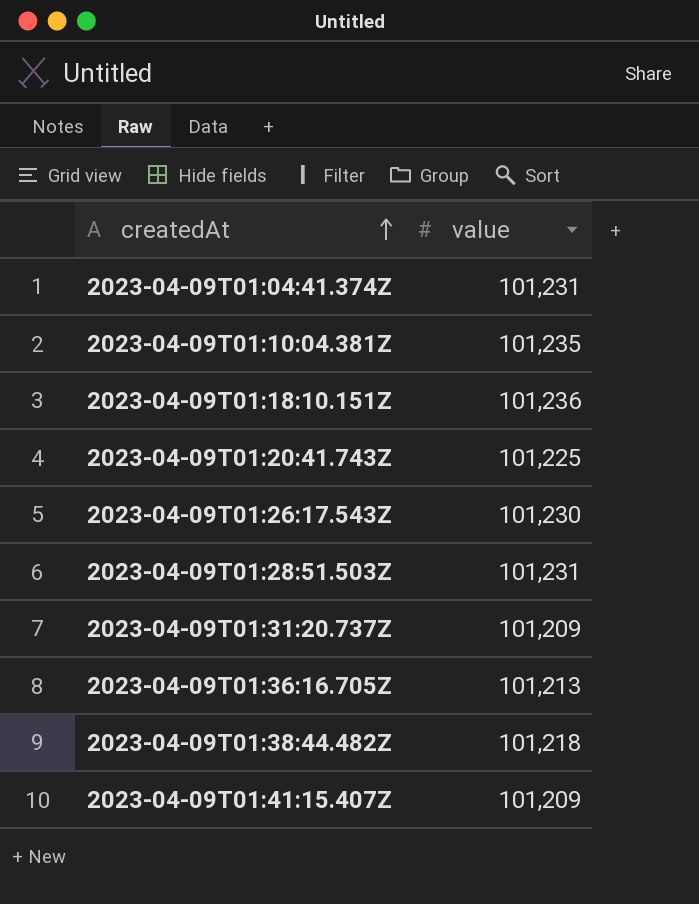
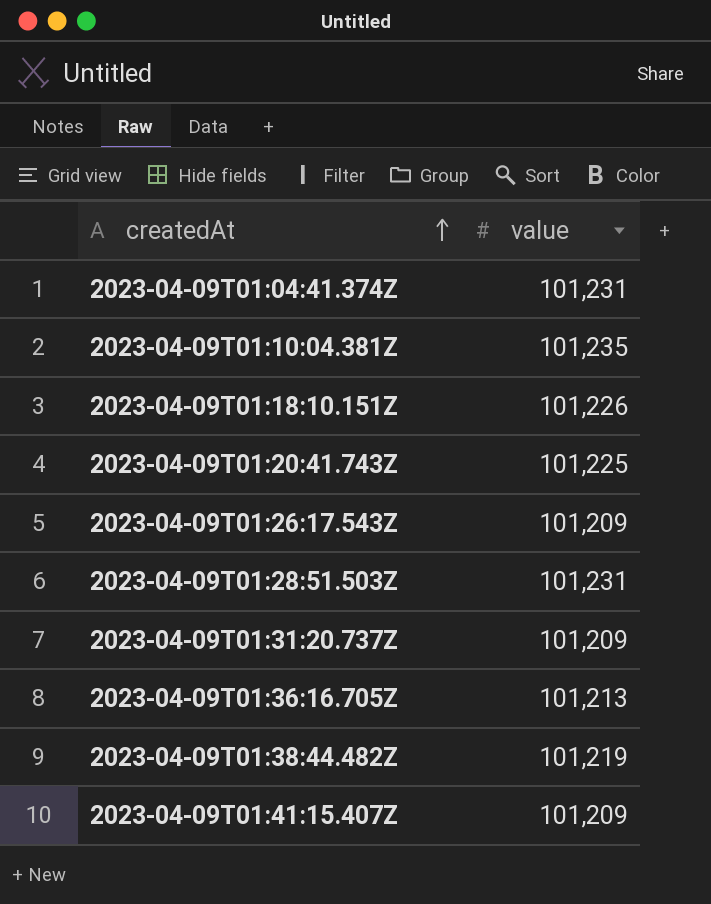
2023-04-09T01:18:10.151Z | value: 101,236 -> 101,226
2023-04-09T01:26:17.543Z | value: 101,230 -> 101,209
2023-04-09T01:38:44.482Z | value: 101,218 -> 101,219

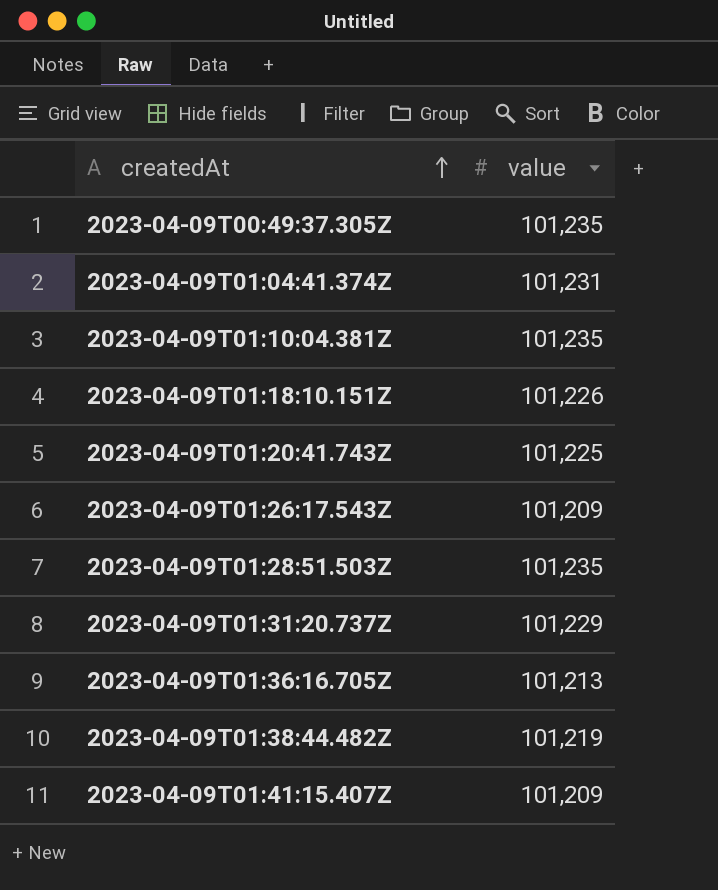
row 2023-04-09T00:49:37.305Z: none -> 101,235
2023-04-09T01:28:51.503Z | value: 101,231 -> 101,235
2023-04-09T01:31:20.737Z | value: 101,209 -> 101,229

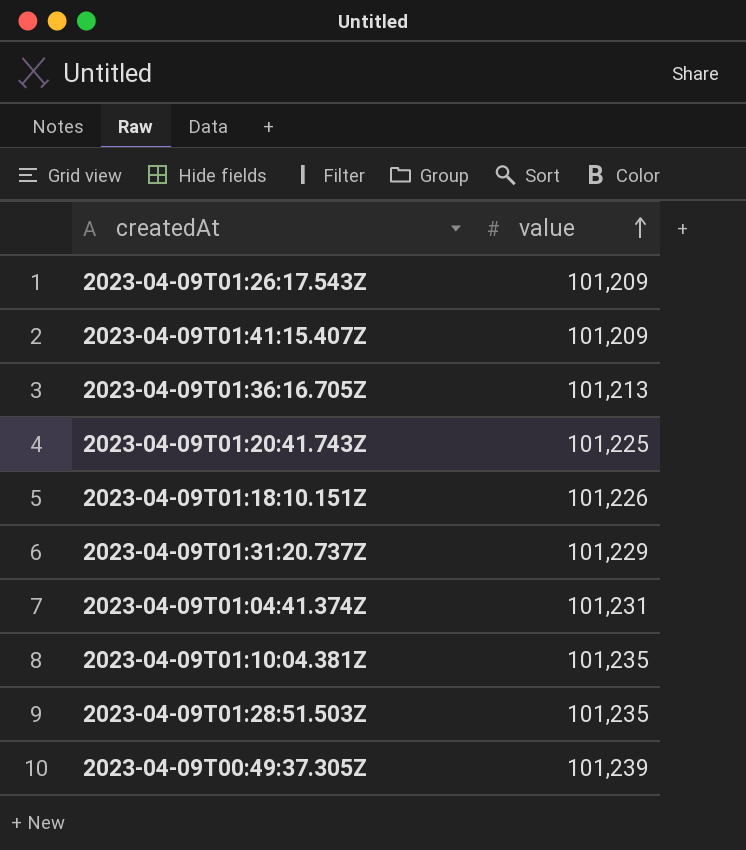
row order: createdAt ascending -> value ascending
row 2023-04-09T01:38:44.482Z: 101,219 -> none
2023-04-09T00:49:37.305Z | value: 101,235 -> 101,239

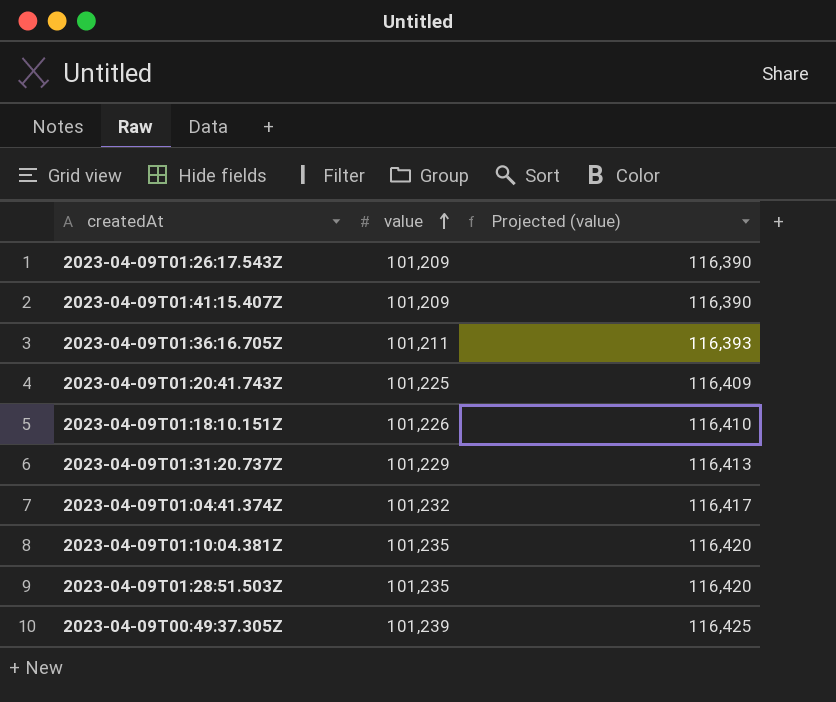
column Projected (value) | formula: none -> [value] * 1.15
2023-04-09T01:36:16.705Z | value: 101,213 -> 101,211
2023-04-09T01:04:41.374Z | value: 101,231 -> 101,232

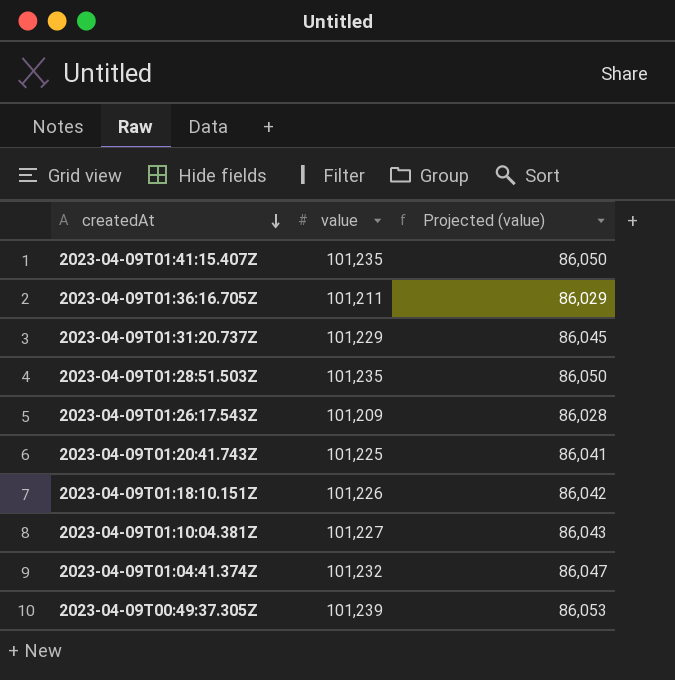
row order: value ascending -> createdAt descending
column Projected (value) | formula: [value] * 1.15 -> [value] * 0.85
2023-04-09T01:41:15.407Z | value: 101,209 -> 101,235
2023-04-09T01:10:04.381Z | value: 101,235 -> 101,227

